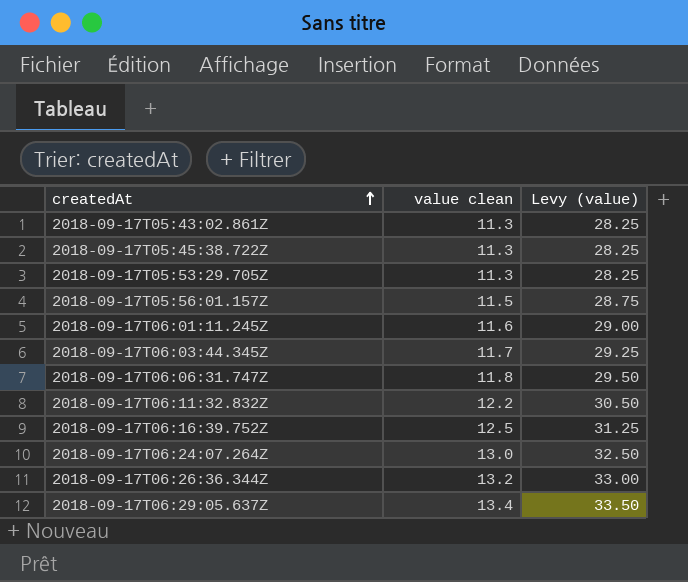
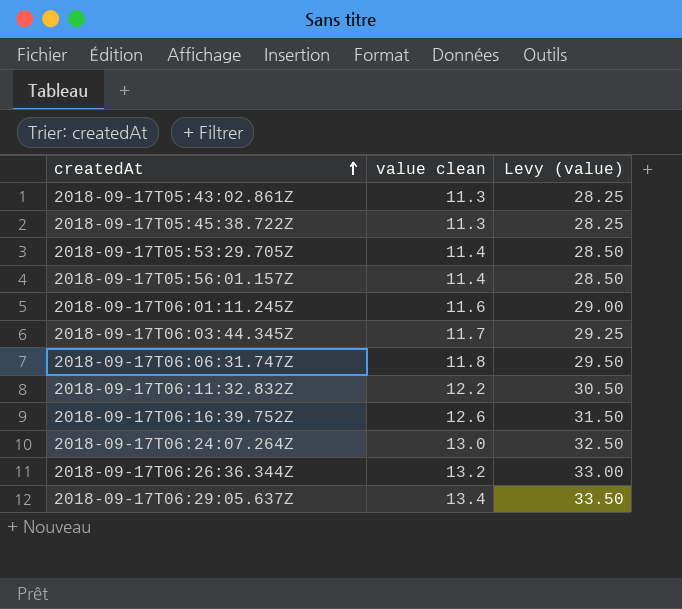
2018-09-17T05:53:29.705Z | value clean: 11.3 -> 11.4
2018-09-17T05:53:29.705Z | Levy (value): 28.25 -> 28.50
2018-09-17T05:56:01.157Z | value clean: 11.5 -> 11.4
2018-09-17T05:56:01.157Z | Levy (value): 28.75 -> 28.50
2018-09-17T06:16:39.752Z | value clean: 12.5 -> 12.6
2018-09-17T06:16:39.752Z | Levy (value): 31.25 -> 31.50

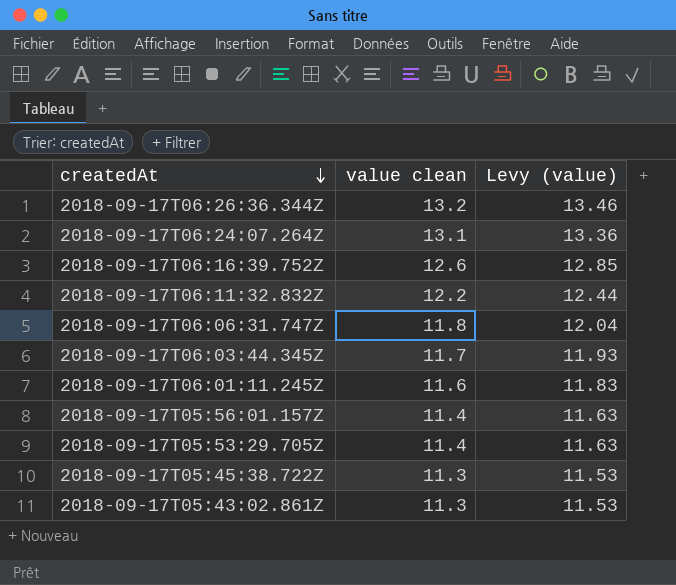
row order: createdAt ascending -> createdAt descending
column Levy (value) | formula: [value clean] * 2.5 -> [value clean] * 1.02
row 2018-09-17T06:29:05.637Z: 13.4 | 33.50 -> none
2018-09-17T06:24:07.264Z | value clean: 13.0 -> 13.1

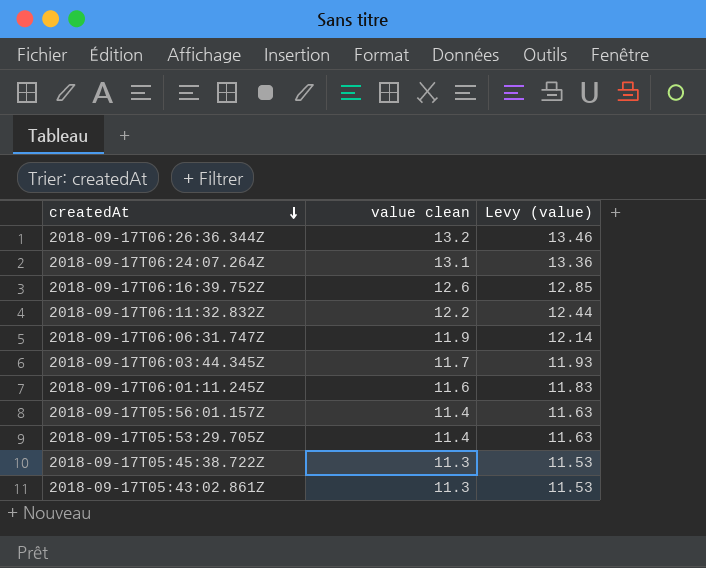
2018-09-17T06:06:31.747Z | value clean: 11.8 -> 11.9
2018-09-17T06:06:31.747Z | Levy (value): 12.04 -> 12.14

